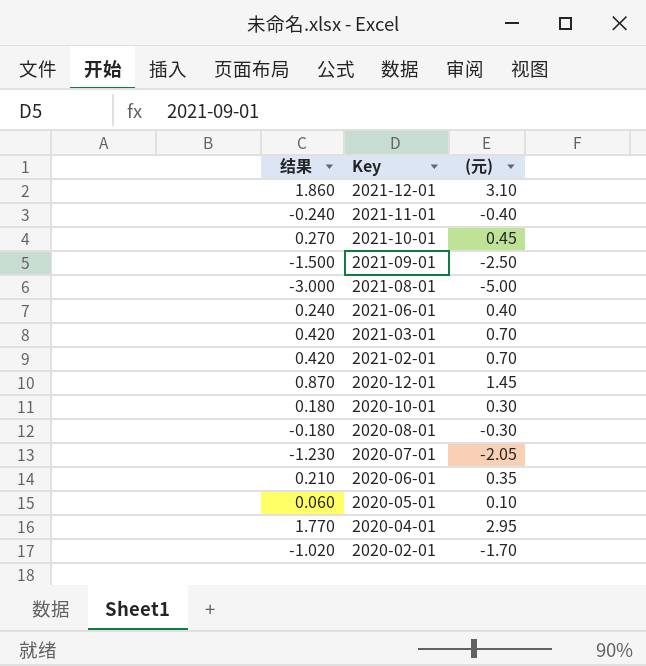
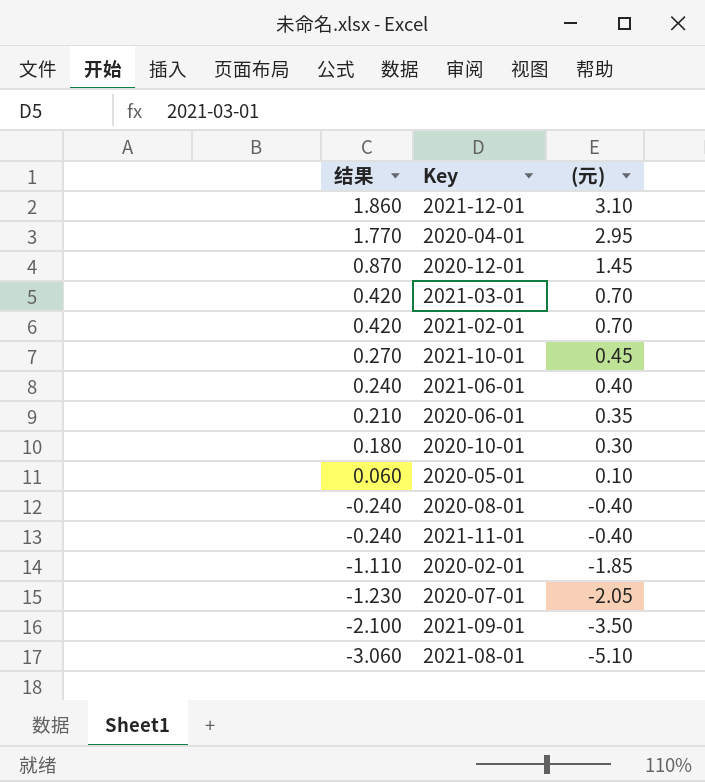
row order: Key descending -> 结果 descending
2020-08-01 | 结果: -0.180 -> -0.240
2020-08-01 | (元): -0.30 -> -0.40
2020-02-01 | 结果: -1.020 -> -1.110
2020-02-01 | (元): -1.70 -> -1.85
2021-09-01 | 结果: -1.500 -> -2.100
2021-09-01 | (元): -2.50 -> -3.50
2021-08-01 | 结果: -3.000 -> -3.060
2021-08-01 | (元): -5.00 -> -5.10

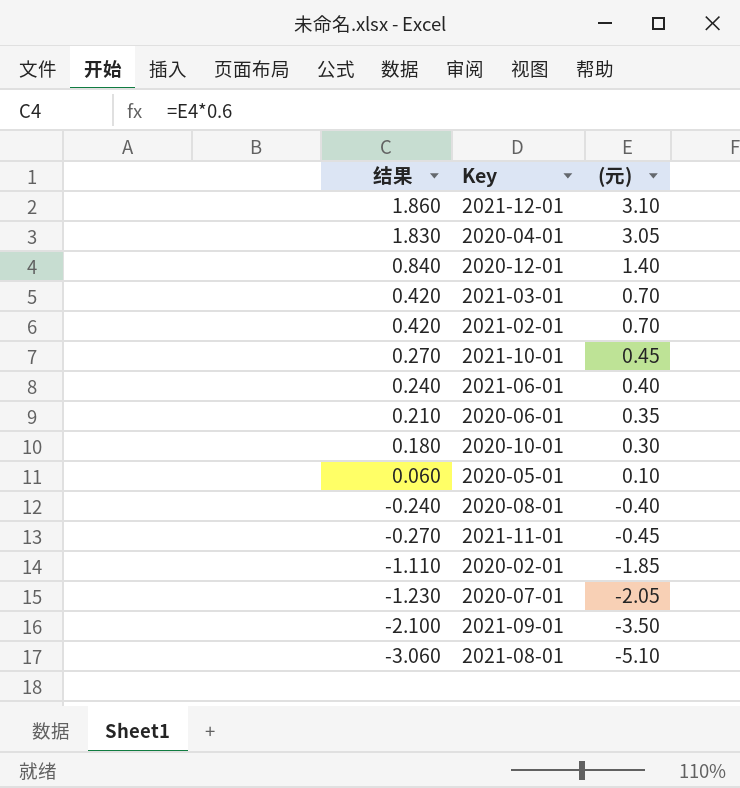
2020-04-01 | 结果: 1.770 -> 1.830
2020-04-01 | (元): 2.95 -> 3.05
2020-12-01 | 结果: 0.870 -> 0.840
2020-12-01 | (元): 1.45 -> 1.40
2021-11-01 | 结果: -0.240 -> -0.270
2021-11-01 | (元): -0.40 -> -0.45

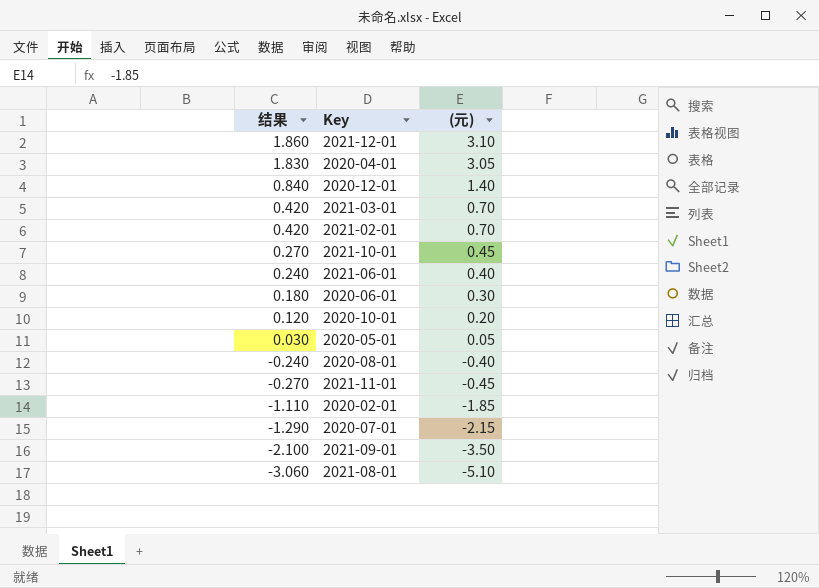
2020-06-01 | 结果: 0.210 -> 0.180
2020-06-01 | (元): 0.35 -> 0.30
2020-10-01 | 结果: 0.180 -> 0.120
2020-10-01 | (元): 0.30 -> 0.20
2020-05-01 | 结果: 0.060 -> 0.030
2020-05-01 | (元): 0.10 -> 0.05
2020-07-01 | 结果: -1.230 -> -1.290
2020-07-01 | (元): -2.05 -> -2.15

